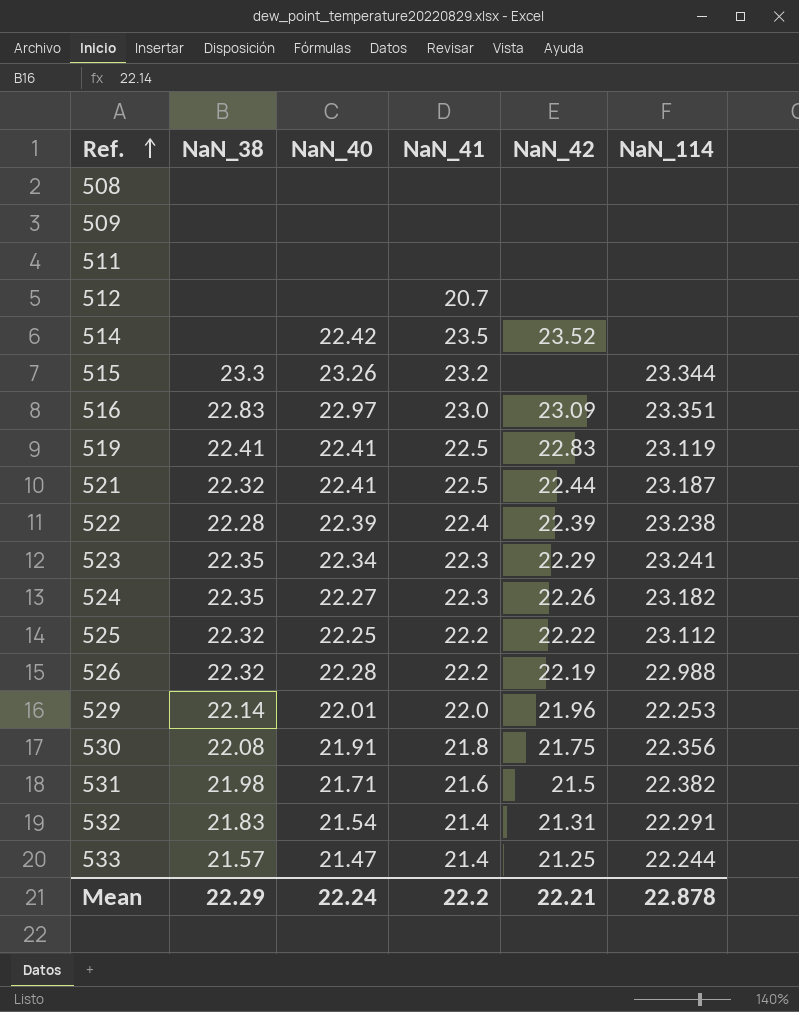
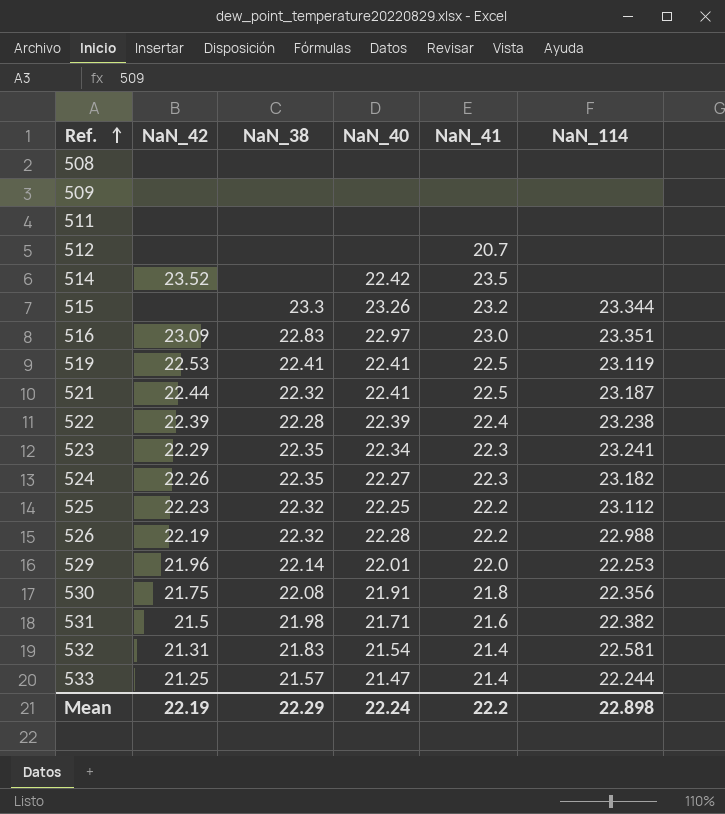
column NaN_42 | position: 5 -> 2
519 | NaN_42: 22.83 -> 22.53
525 | NaN_42: 22.22 -> 22.23
532 | NaN_114: 22.291 -> 22.581
Mean | NaN_42: 22.21 -> 22.19
Mean | NaN_114: 22.878 -> 22.898

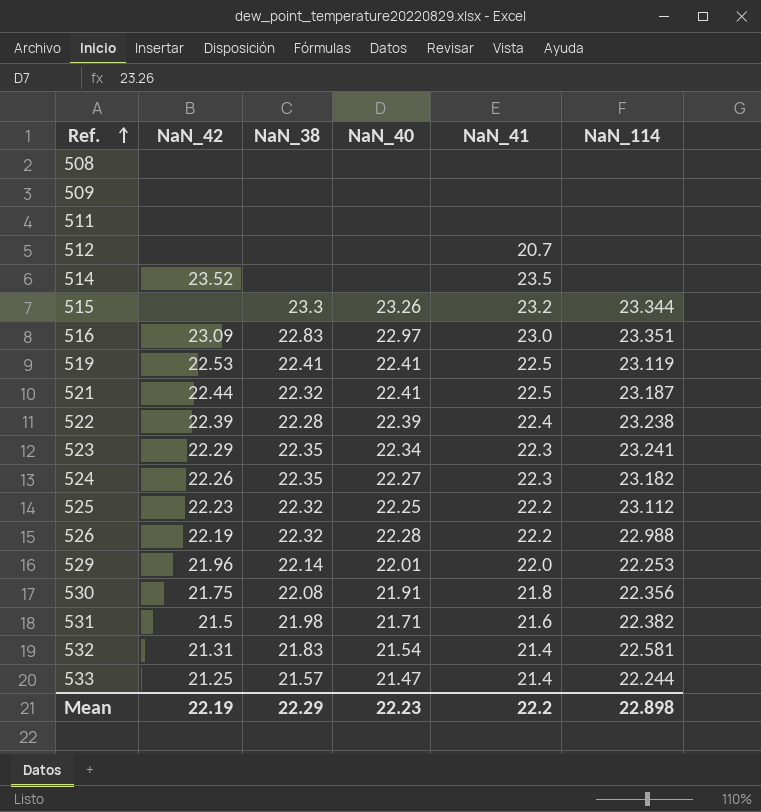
514 | NaN_40: 22.42 -> none
Mean | NaN_40: 22.24 -> 22.23

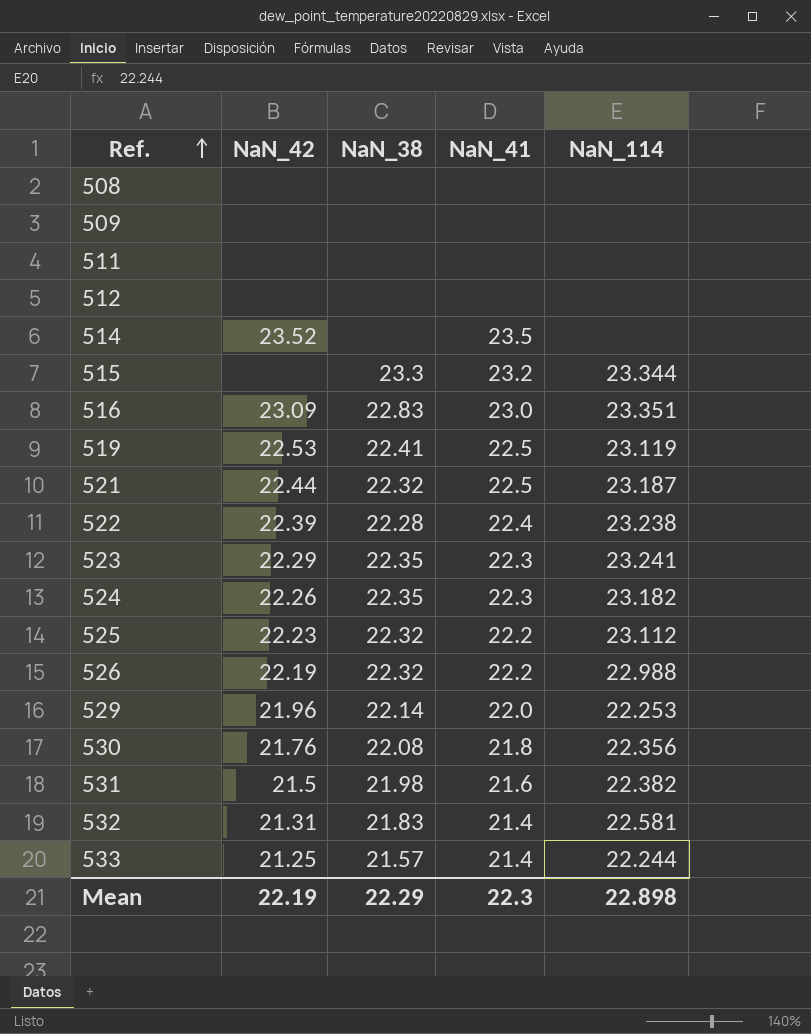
column NaN_40 | position: 4 -> none
512 | NaN_41: 20.7 -> none
530 | NaN_42: 21.75 -> 21.76
Mean | NaN_41: 22.2 -> 22.3

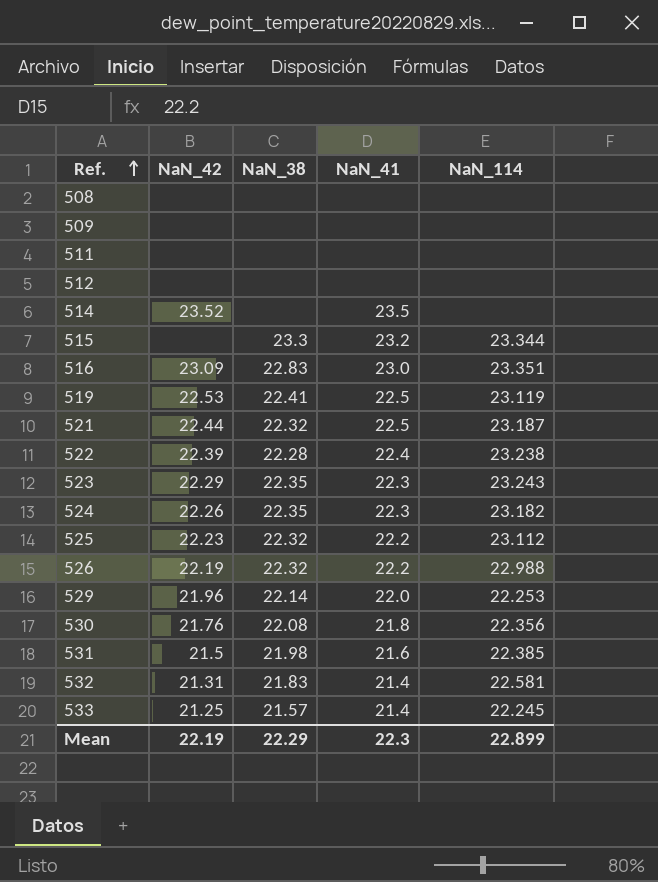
523 | NaN_114: 23.241 -> 23.243
531 | NaN_114: 22.382 -> 22.385
533 | NaN_114: 22.244 -> 22.245
Mean | NaN_114: 22.898 -> 22.899

